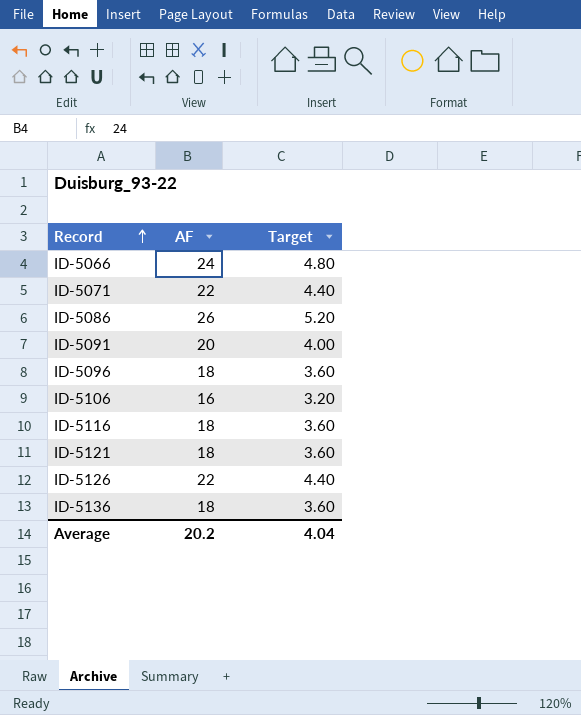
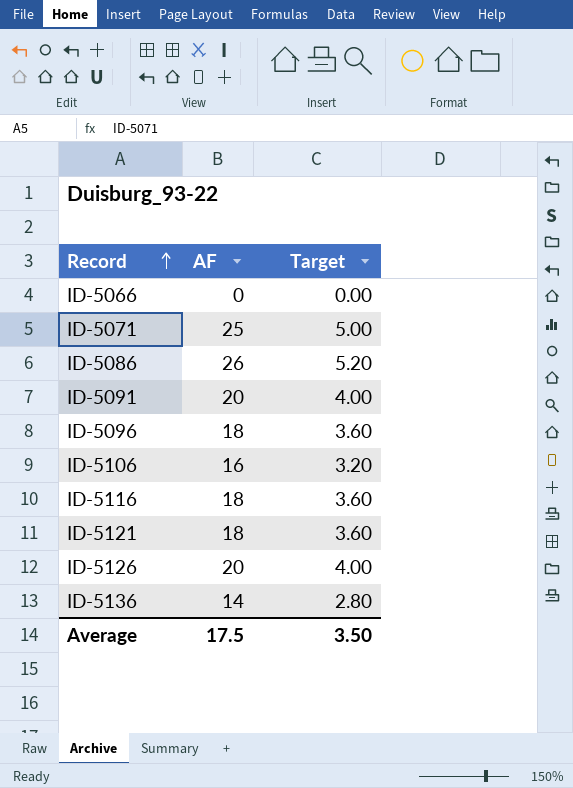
ID-5066 | AF: 24 -> 0
ID-5066 | Target: 4.80 -> 0.00
ID-5071 | AF: 22 -> 25
ID-5071 | Target: 4.40 -> 5.00
ID-5126 | AF: 22 -> 20
ID-5126 | Target: 4.40 -> 4.00
ID-5136 | AF: 18 -> 14
ID-5136 | Target: 3.60 -> 2.80
Average | AF: 20.2 -> 17.5
Average | Target: 4.04 -> 3.50

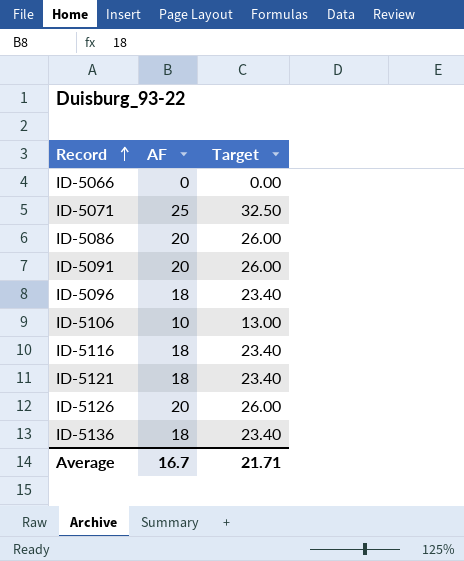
column Target | formula: [AF] * 0.2 -> [AF] * 1.3
ID-5086 | AF: 26 -> 20
ID-5106 | AF: 16 -> 10
ID-5136 | AF: 14 -> 18
Average | AF: 17.5 -> 16.7
Average | Target: 3.50 -> 21.71

